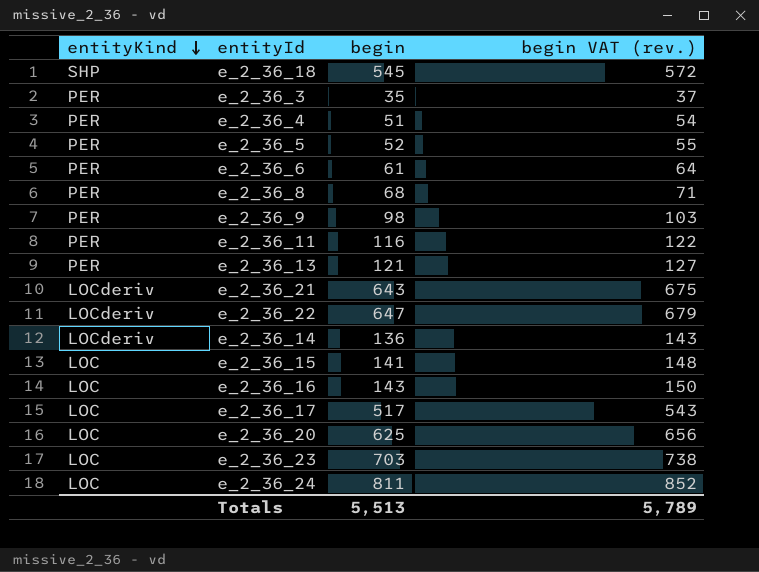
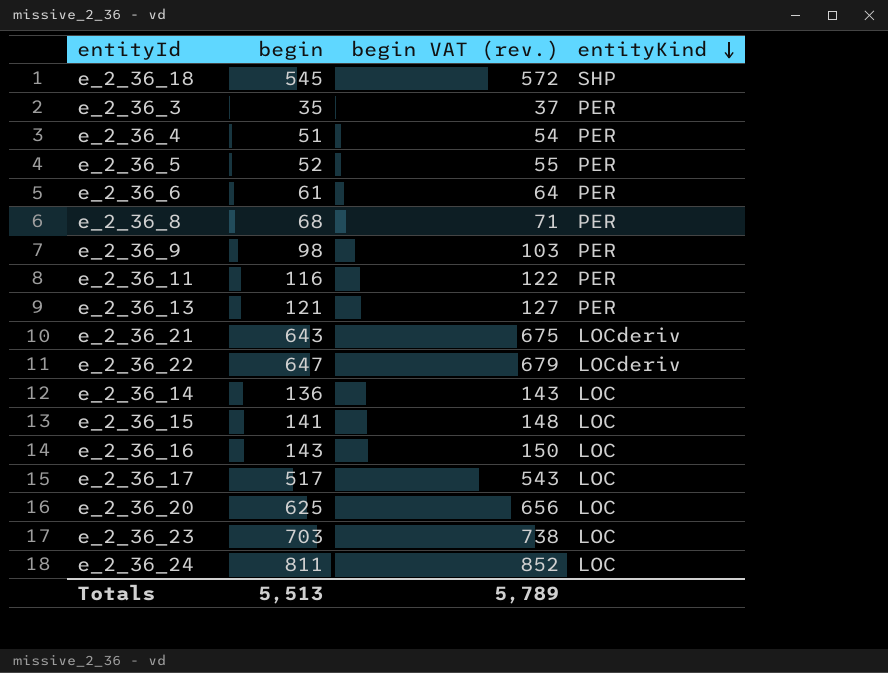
column entityKind | position: 1 -> 4
e_2_36_14 | entityKind: LOCderiv -> LOC

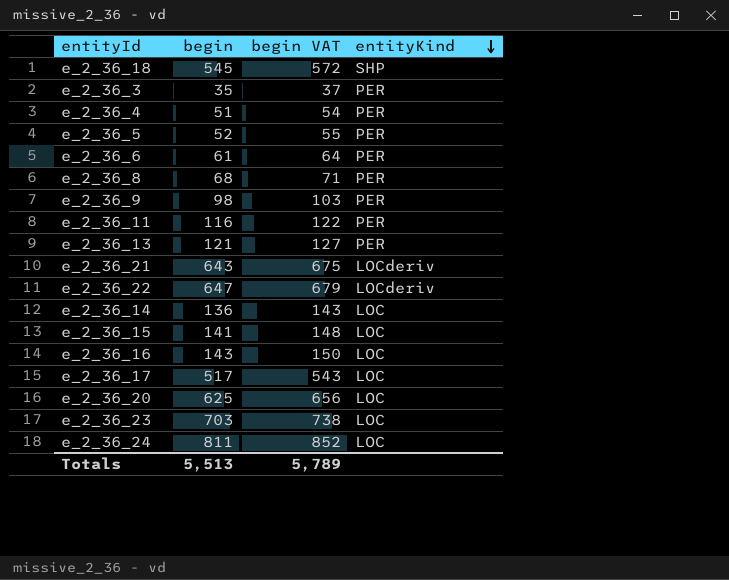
column name: begin VAT (rev.) -> begin VAT

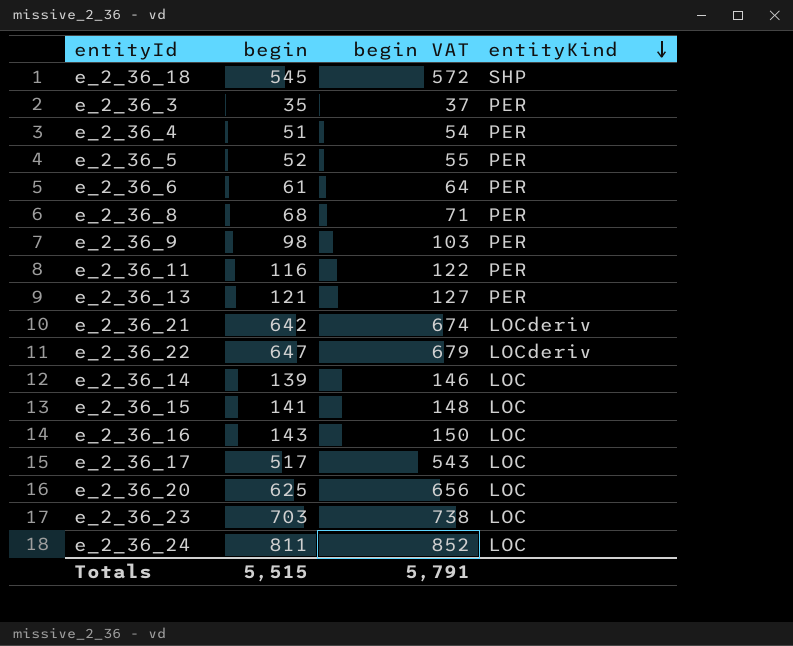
e_2_36_21 | begin: 643 -> 642
e_2_36_21 | begin VAT: 675 -> 674
e_2_36_14 | begin: 136 -> 139
e_2_36_14 | begin VAT: 143 -> 146
Totals | begin: 5,513 -> 5,515
Totals | begin VAT: 5,789 -> 5,791

